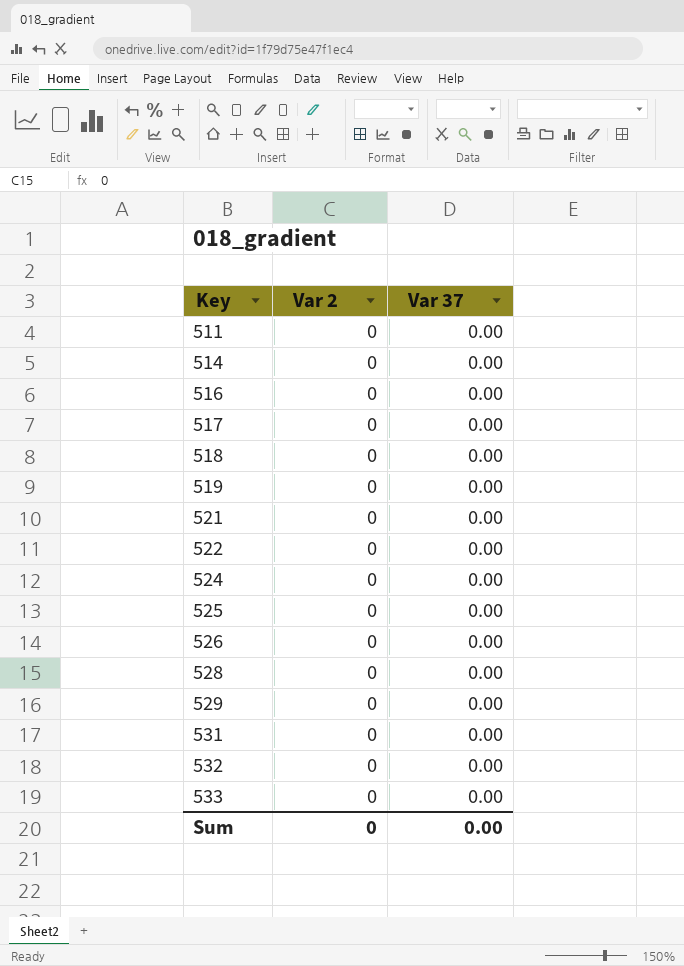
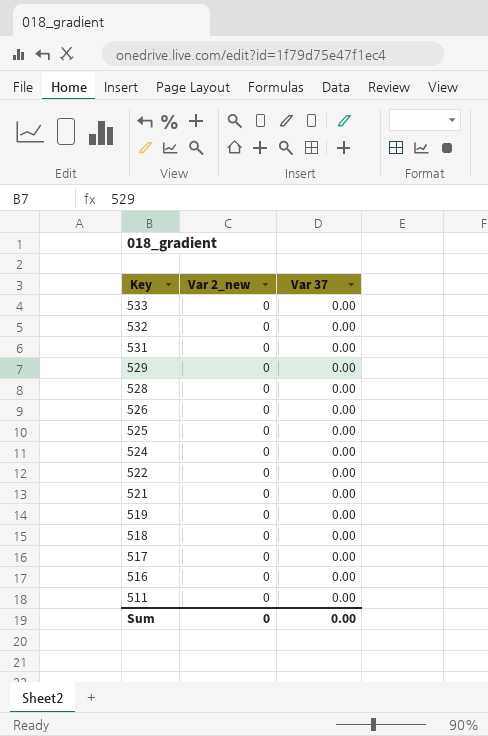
row order: Key ascending -> Key descending
column name: Var 2 -> Var 2_new
row 514: 0 | 0.00 -> none

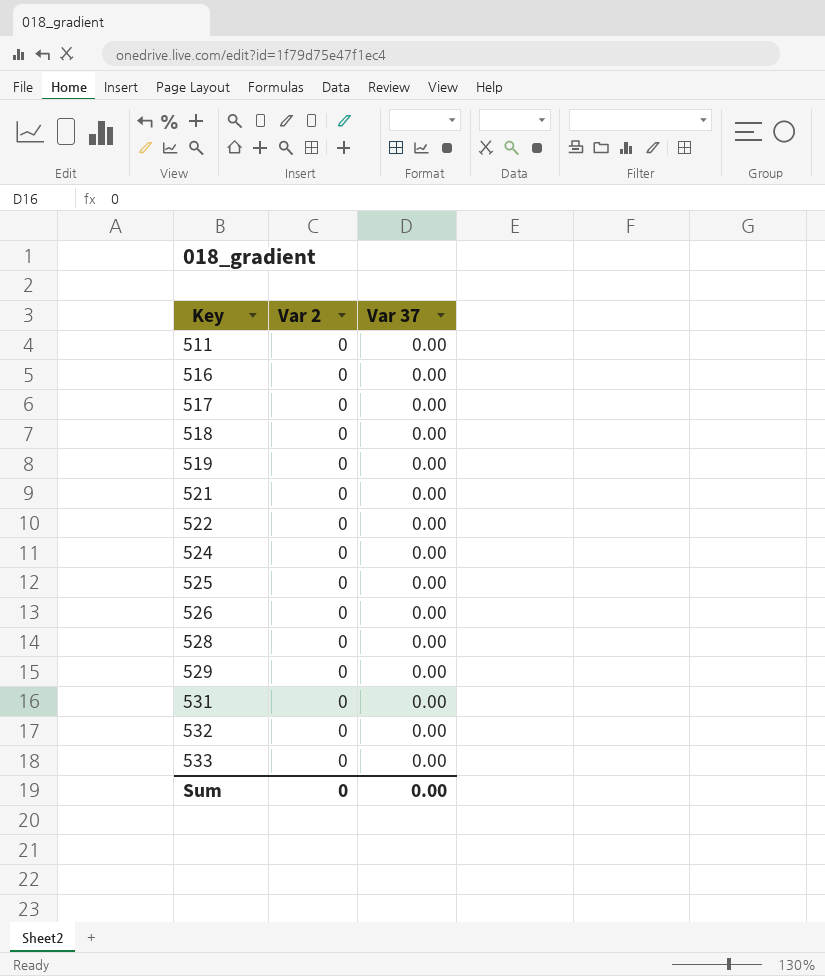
row order: Key descending -> Key ascending
column name: Var 2_new -> Var 2

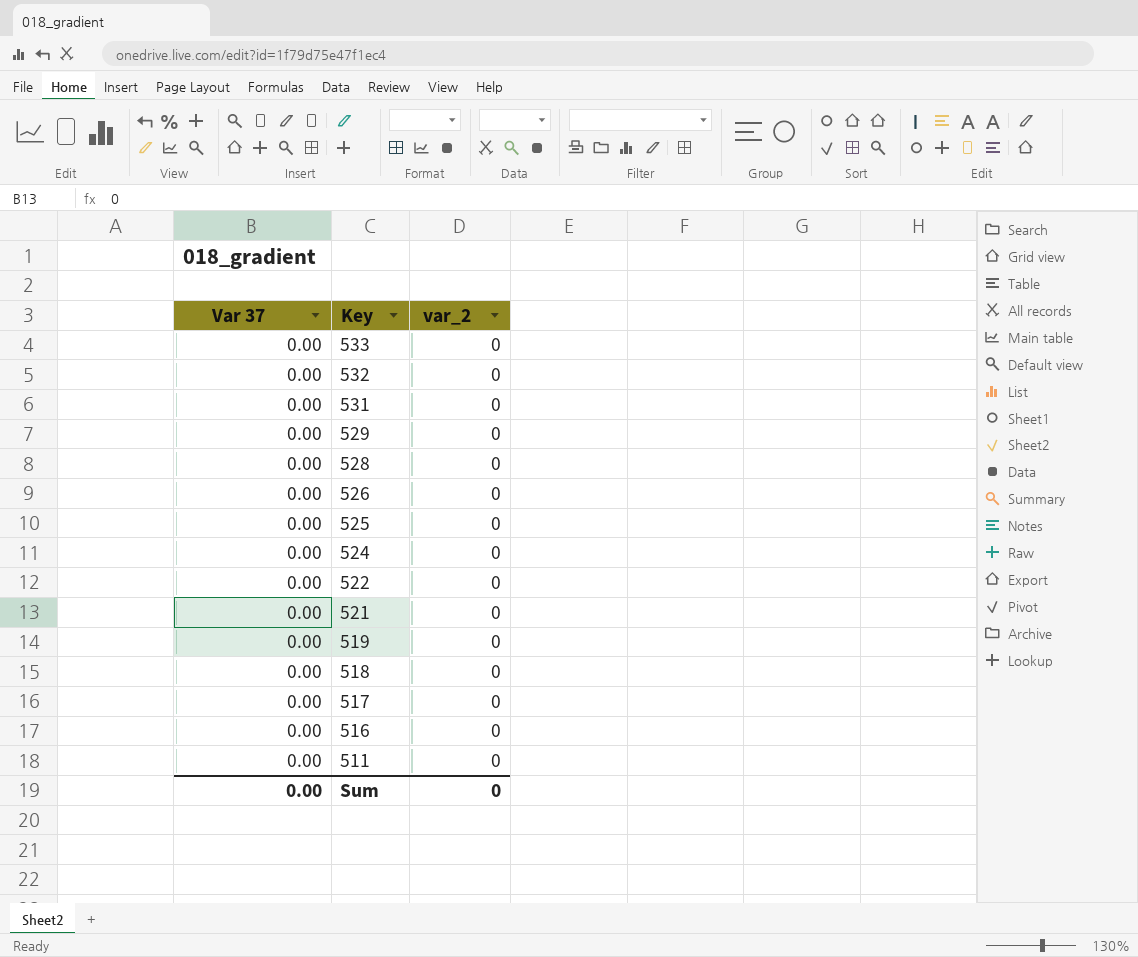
row order: Key ascending -> Key descending
column Var 37 | position: 3 -> 1
column name: Var 2 -> var_2

